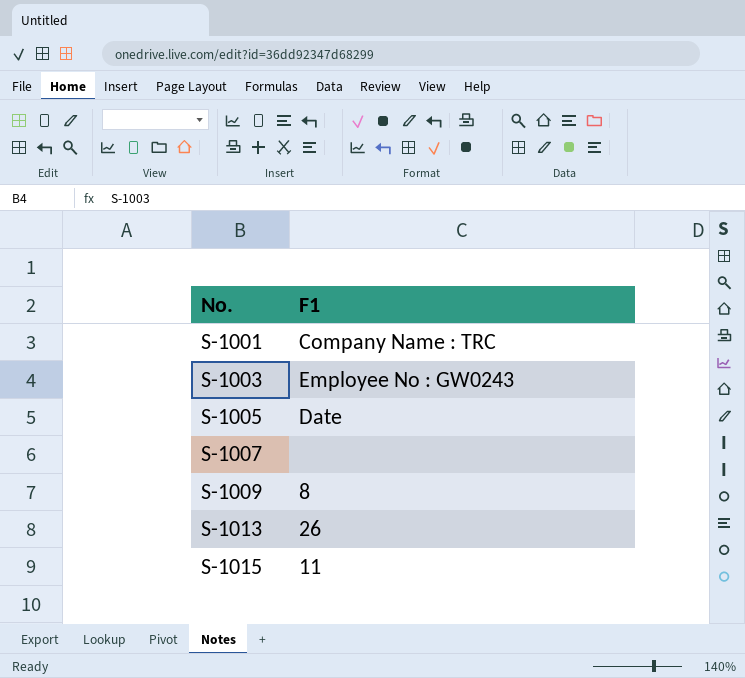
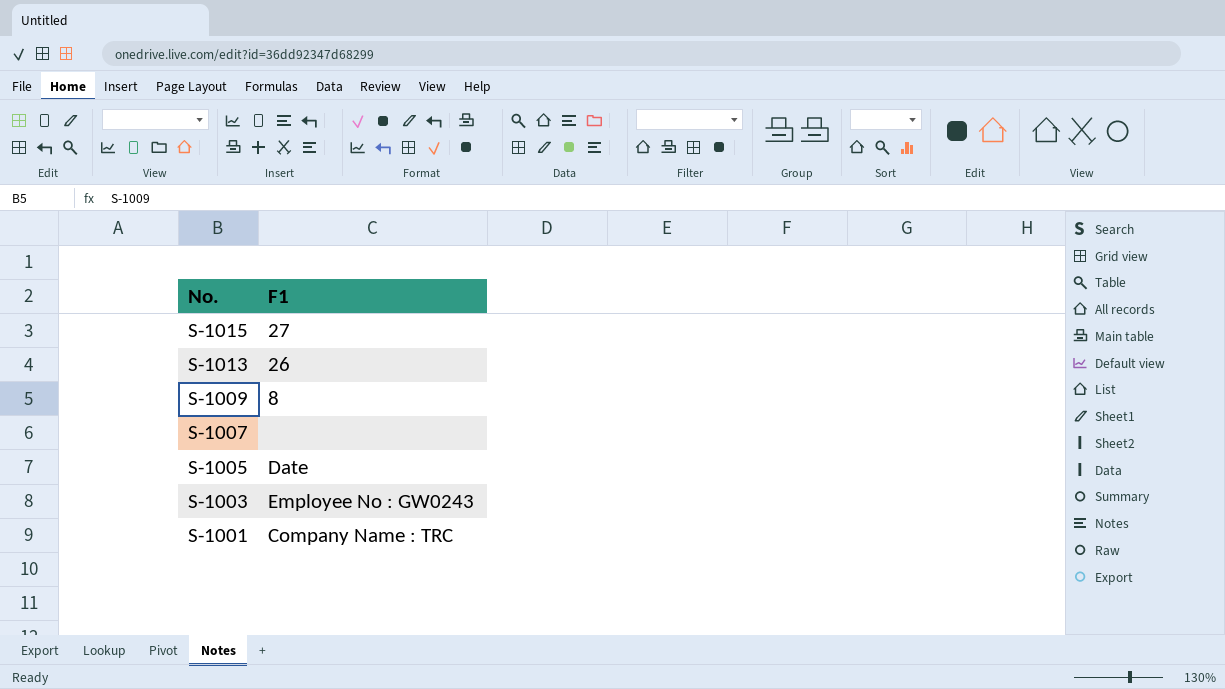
row order: No. ascending -> No. descending
S-1015 | F1: 11 -> 27

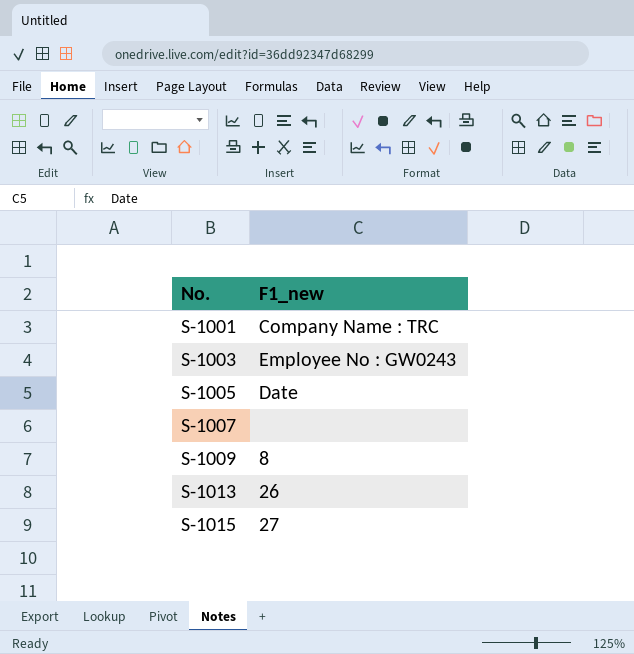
row order: No. descending -> No. ascending
column name: F1 -> F1_new

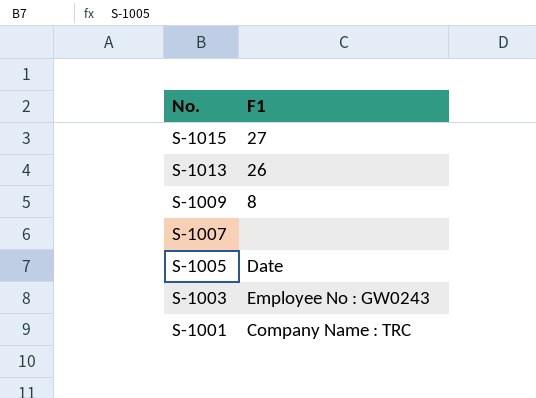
row order: No. ascending -> No. descending
column name: F1_new -> F1

